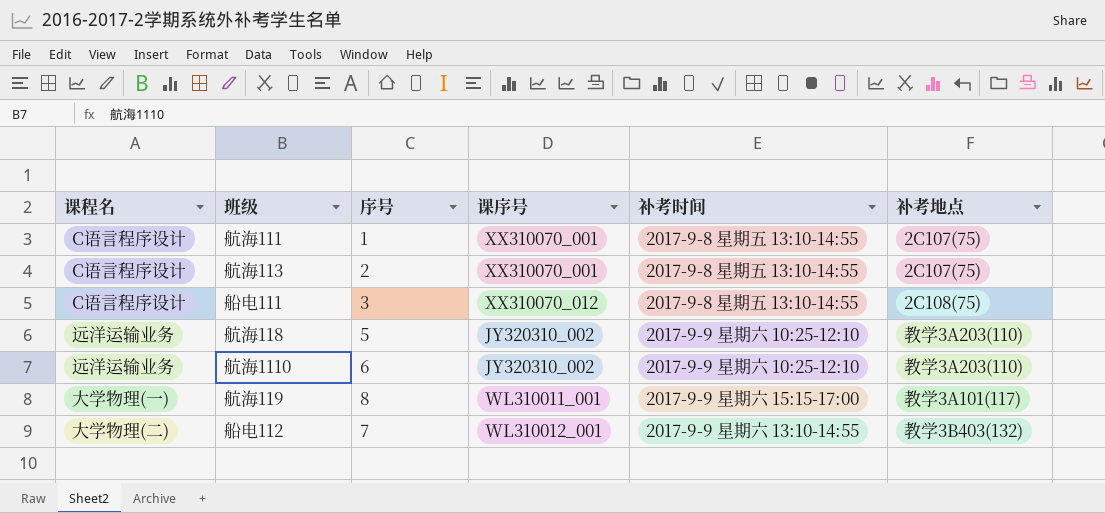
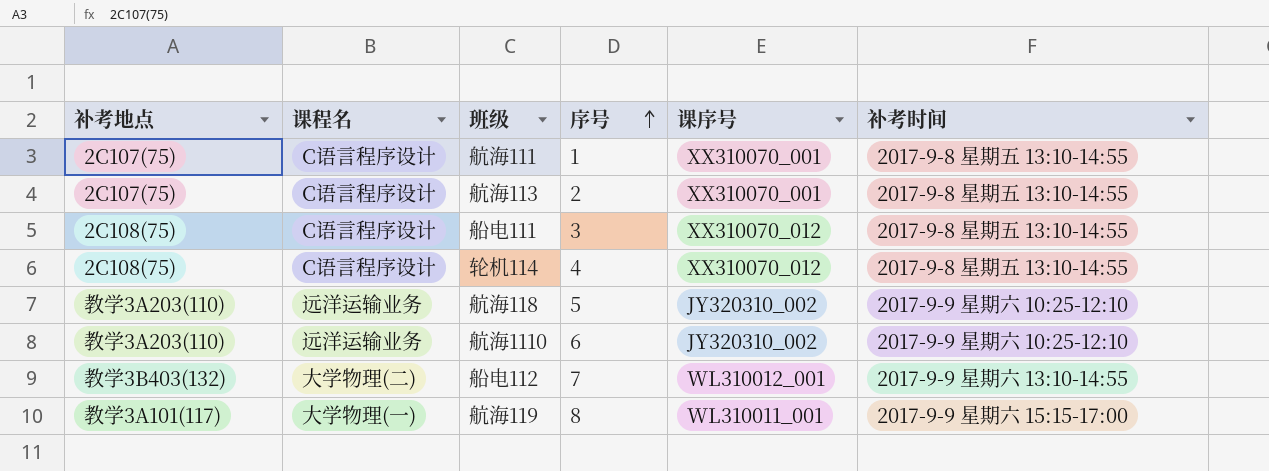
row order: none -> 序号 ascending
column 补考地点 | position: 6 -> 1
row 轮机114: none -> 2C108(75) | C语言程序设计 | 4 | XX310070_012 | 2017-9-8 星期五 13:10-14:55

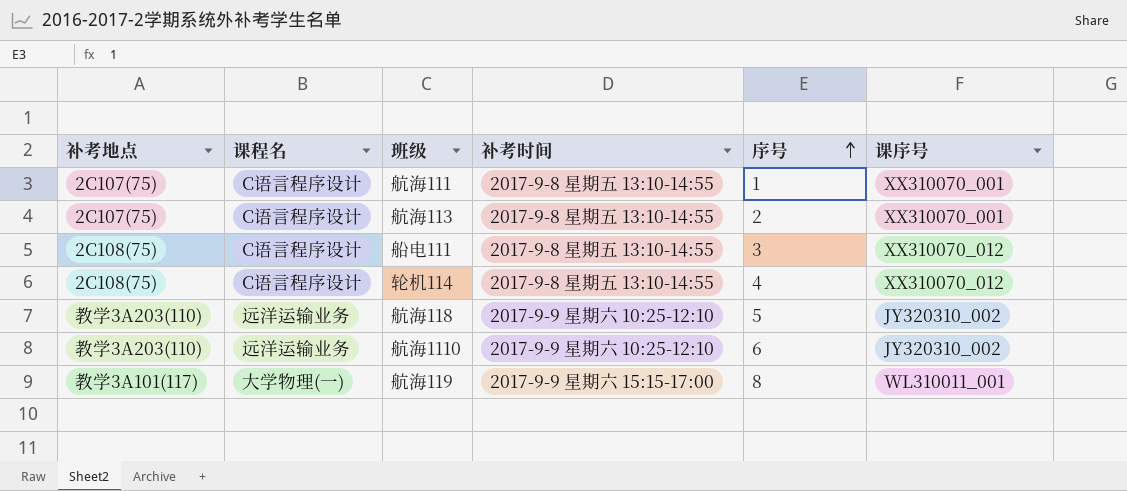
column 补考时间 | position: 6 -> 4
row 船电112: 教学3B403(132) | 大学物理(二) | 7 | WL310012_001 | 2017-9-9 星期六 13:10-14:55 -> none

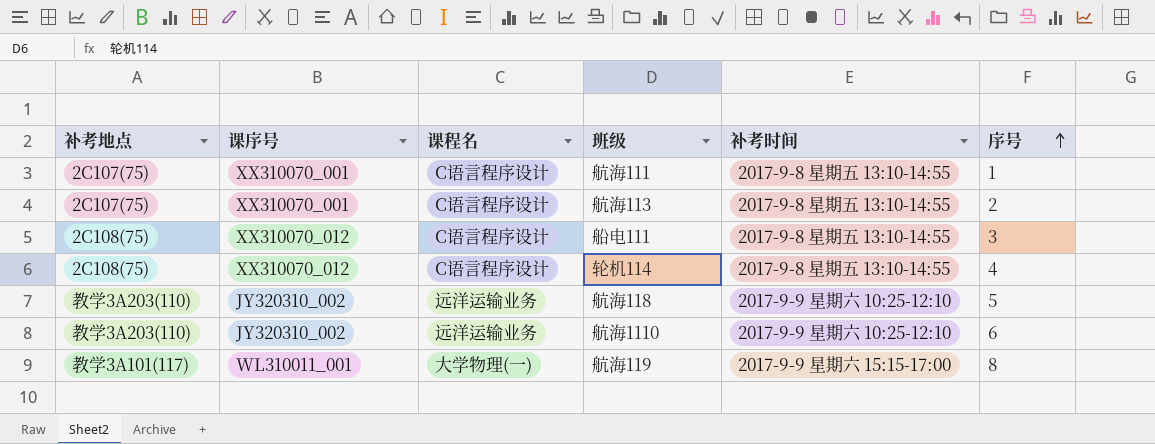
column 课序号 | position: 6 -> 2

